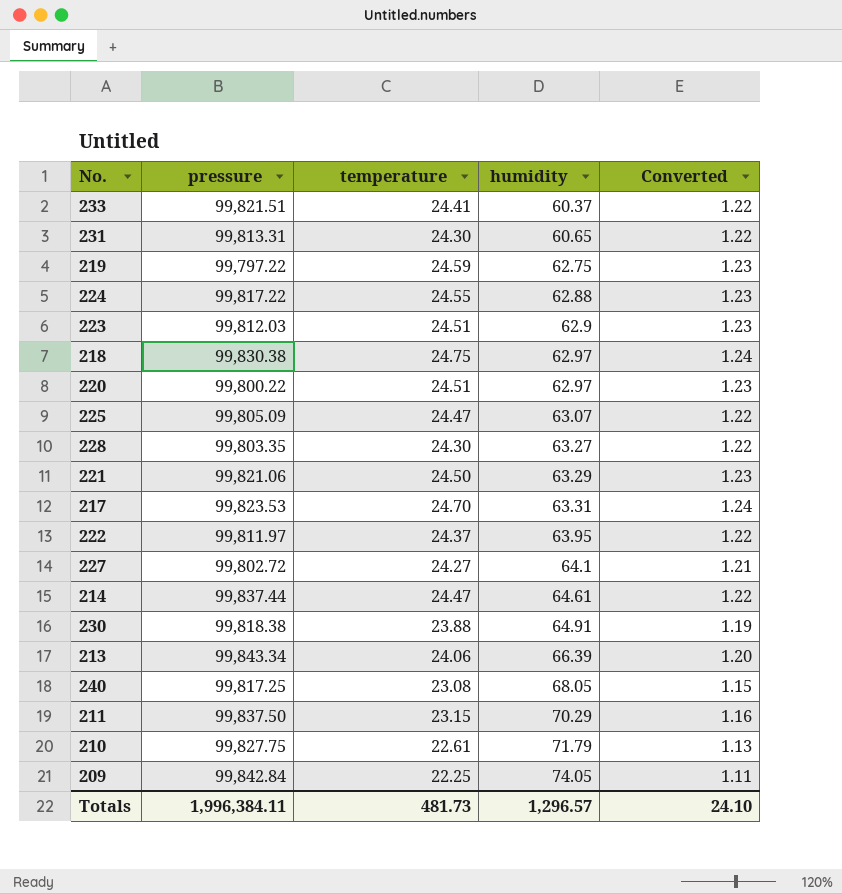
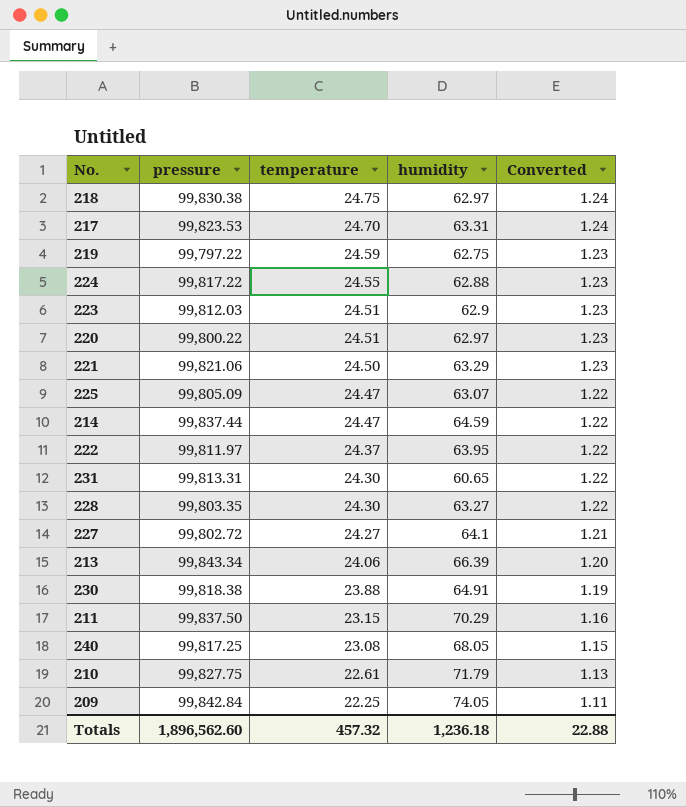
row order: humidity ascending -> temperature descending
row 233: 99,821.51 | 24.41 | 60.37 | 1.22 -> none
214 | humidity: 64.61 -> 64.59
Totals | pressure: 1,996,384.11 -> 1,896,562.60
Totals | temperature: 481.73 -> 457.32
Totals | humidity: 1,296.57 -> 1,236.18
Totals | Converted: 24.10 -> 22.88

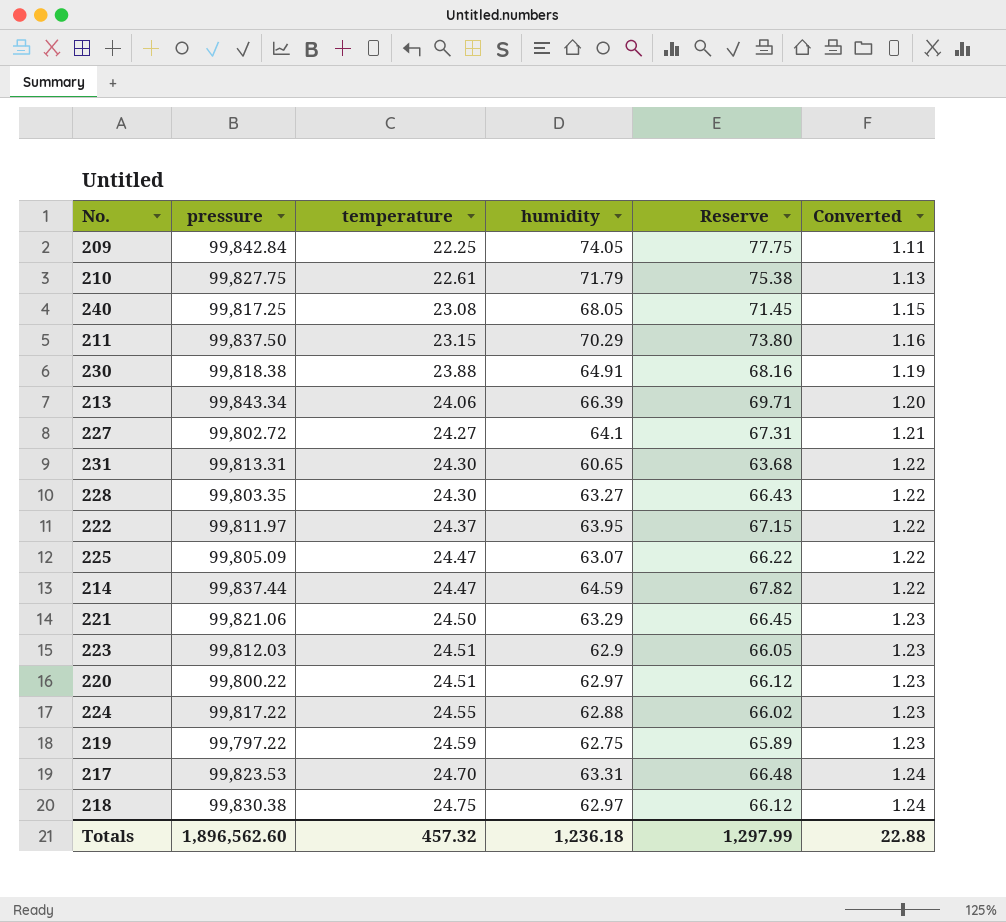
row order: temperature descending -> temperature ascending
column Reserve | formula: none -> [humidity] * 1.05

